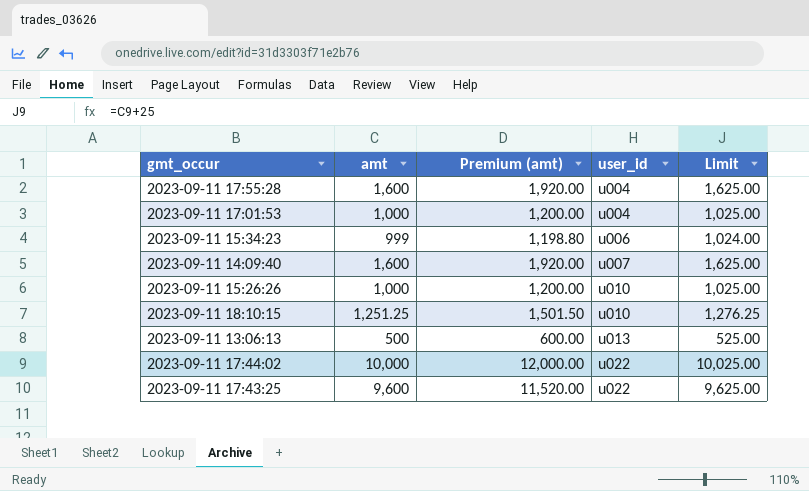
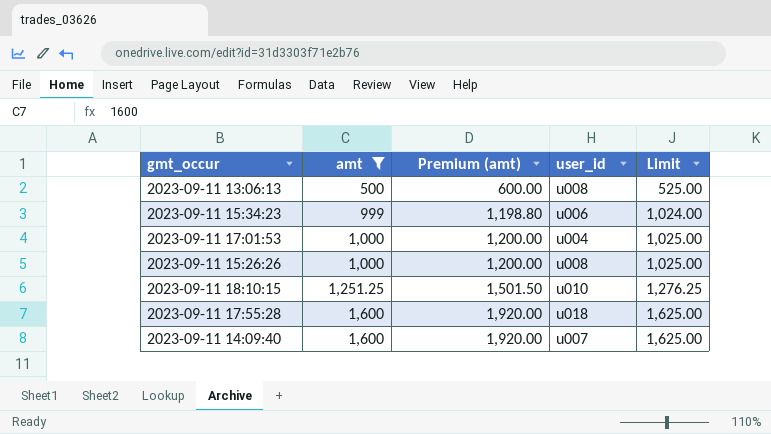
filter: none -> amt <= 1,600
row order: user_id ascending -> amt ascending
2023-09-11 13:06:13 | user_id: u013 -> u008
2023-09-11 15:26:26 | user_id: u010 -> u008
2023-09-11 17:55:28 | user_id: u004 -> u018

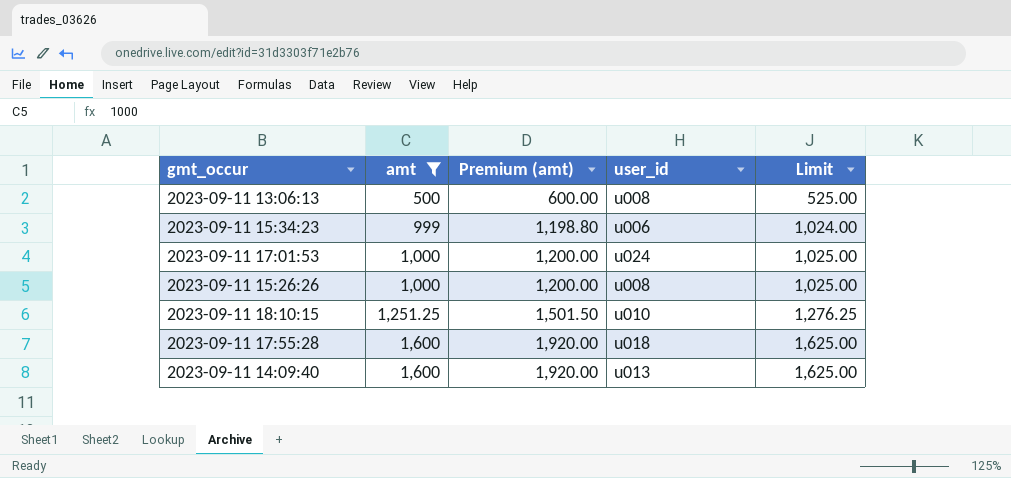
2023-09-11 17:01:53 | user_id: u004 -> u024
2023-09-11 14:09:40 | user_id: u007 -> u013

